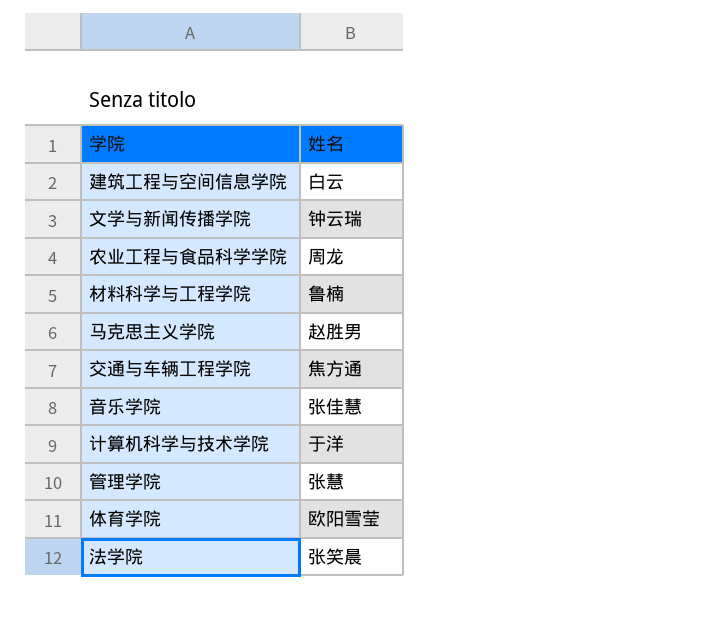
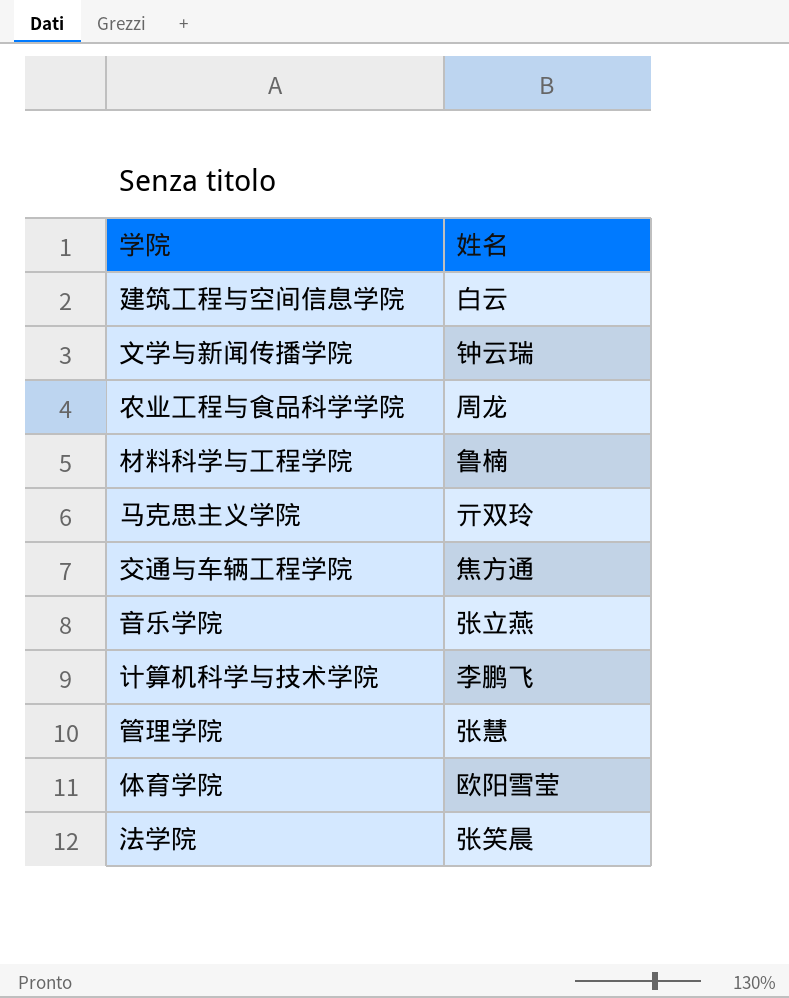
马克思主义学院 | 姓名: 赵胜男 -> 亓双玲
音乐学院 | 姓名: 张佳慧 -> 张立燕
计算机科学与技术学院 | 姓名: 于洋 -> 李鹏飞

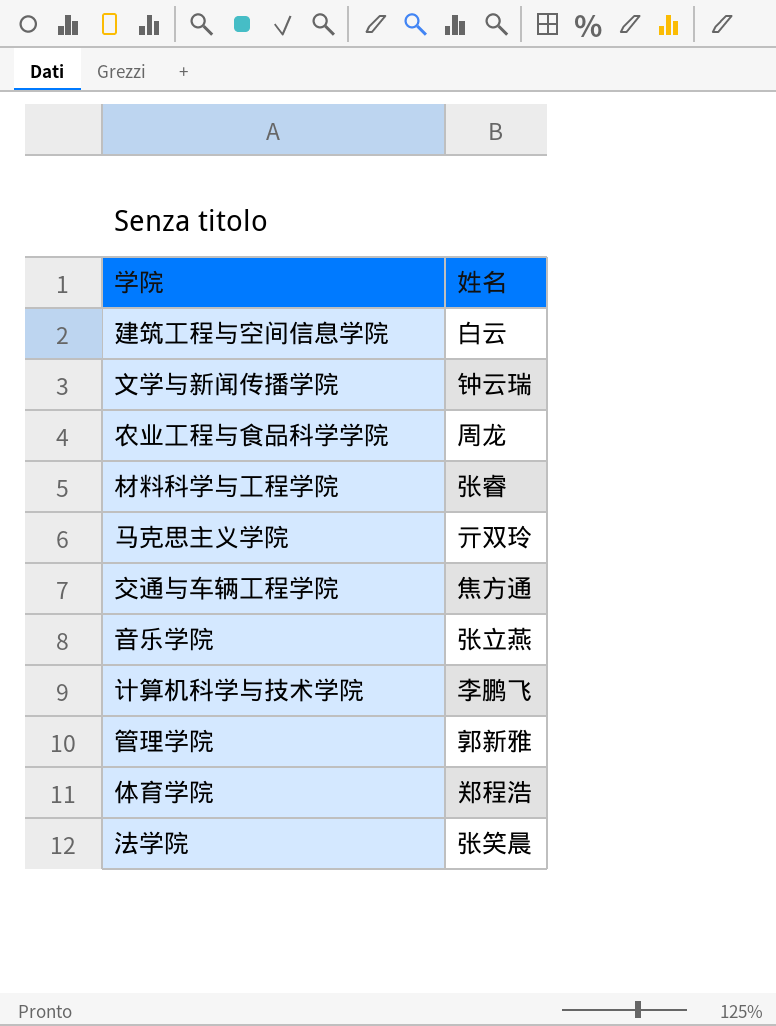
材料科学与工程学院 | 姓名: 鲁楠 -> 张睿
管理学院 | 姓名: 张慧 -> 郭新雅
体育学院 | 姓名: 欧阳雪莹 -> 郑程浩

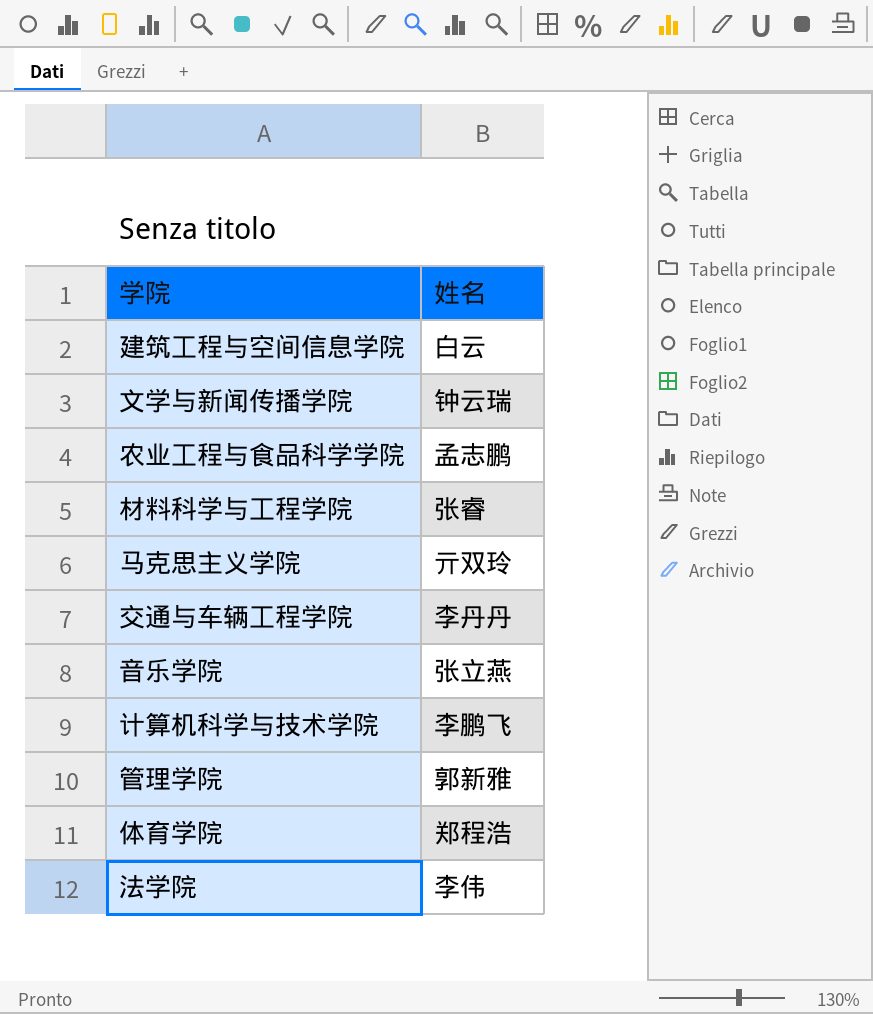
农业工程与食品科学学院 | 姓名: 周龙 -> 孟志鹏
交通与车辆工程学院 | 姓名: 焦方通 -> 李丹丹
法学院 | 姓名: 张笑晨 -> 李伟

